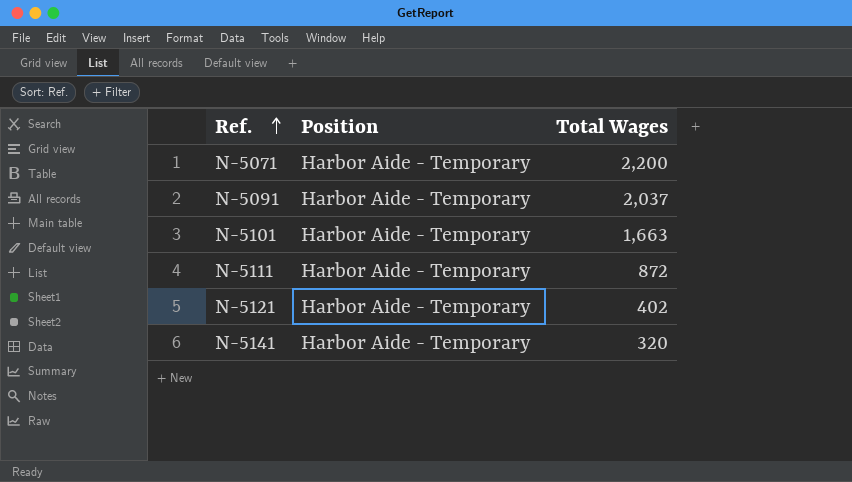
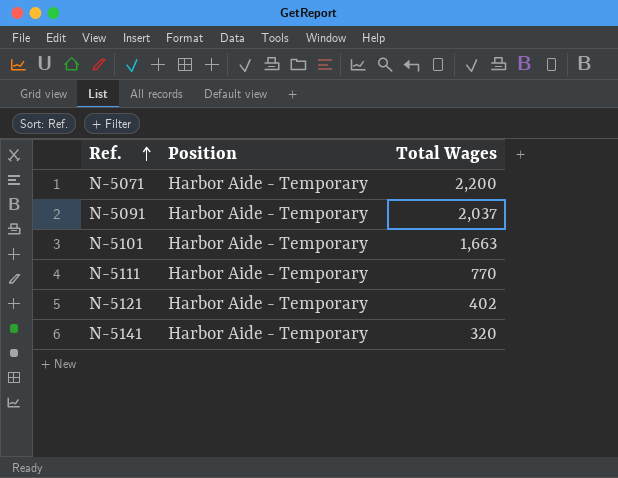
N-5111 | Total Wages: 872 -> 770

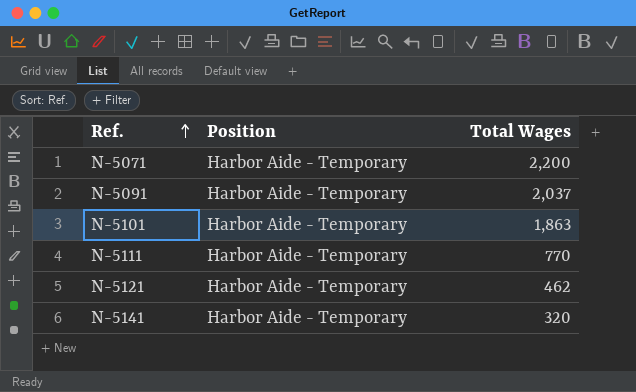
N-5101 | Total Wages: 1,663 -> 1,863
N-5121 | Total Wages: 402 -> 462

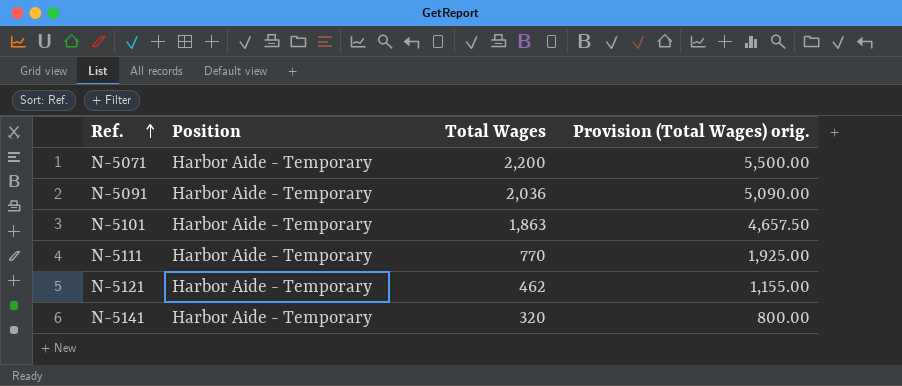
column Provision (Total Wages) orig. | formula: none -> [Total Wages] * 2.5
N-5091 | Total Wages: 2,037 -> 2,036

